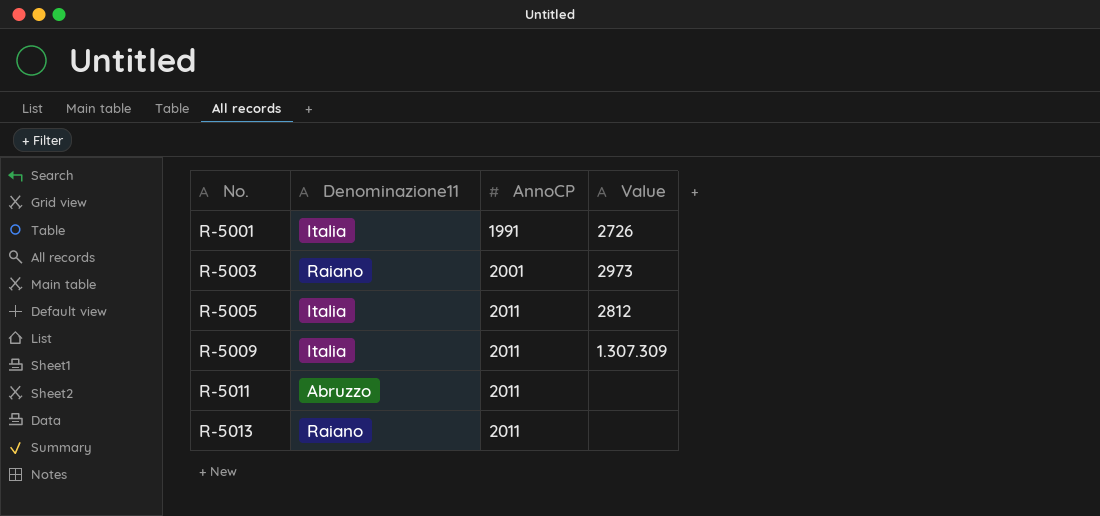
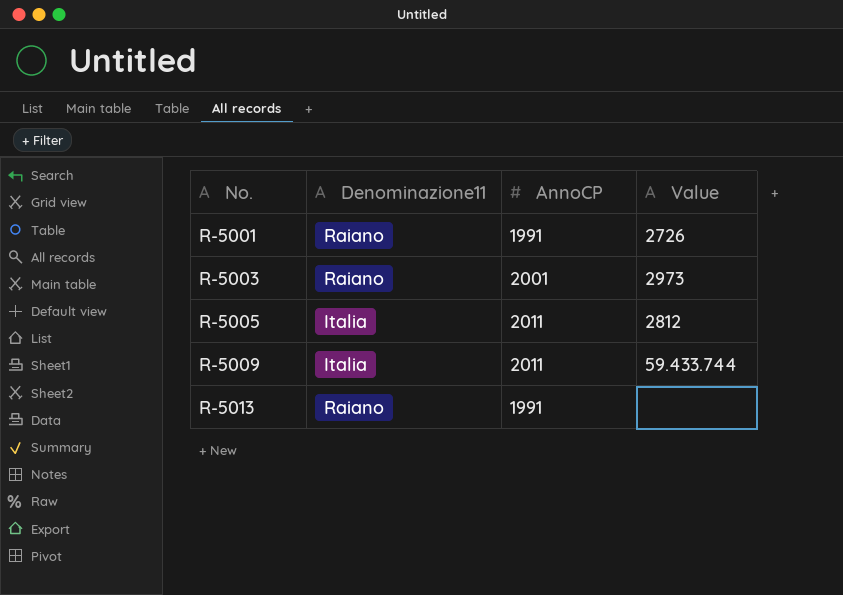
row R-5011: Abruzzo | 2011 | none -> none
R-5001 | Denominazione11: Italia -> Raiano
R-5009 | Value: 1.307.309 -> 59.433.744
R-5013 | AnnoCP: 2011 -> 1991

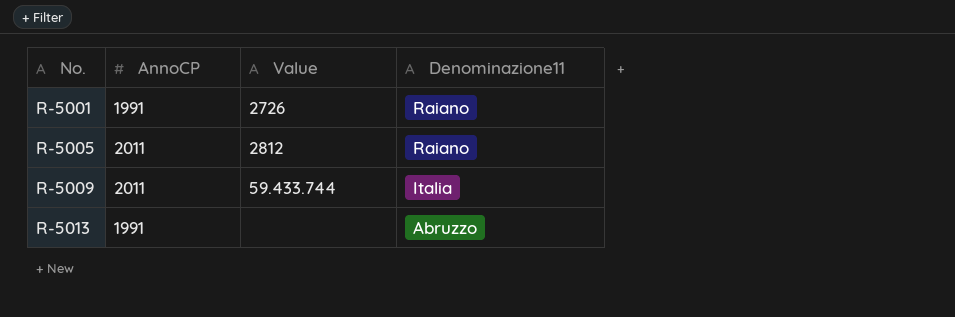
column Denominazione11 | position: 2 -> 4
row R-5003: Raiano | 2001 | 2973 -> none
R-5005 | Denominazione11: Italia -> Raiano
R-5013 | Denominazione11: Raiano -> Abruzzo

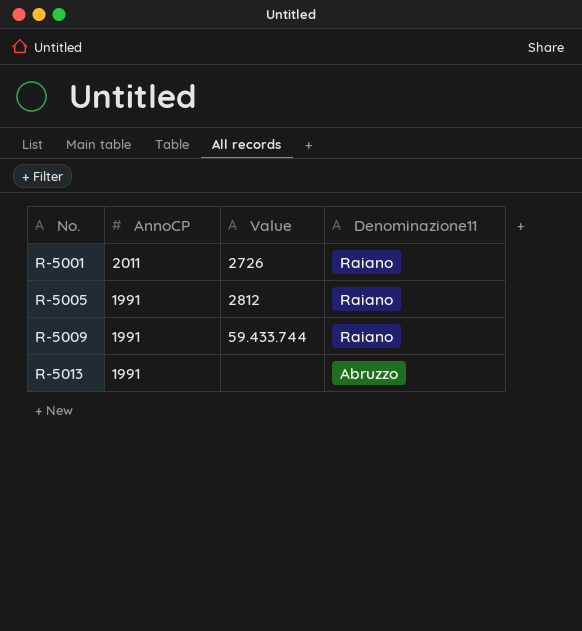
R-5001 | AnnoCP: 1991 -> 2011
R-5005 | AnnoCP: 2011 -> 1991
R-5009 | AnnoCP: 2011 -> 1991
R-5009 | Denominazione11: Italia -> Raiano

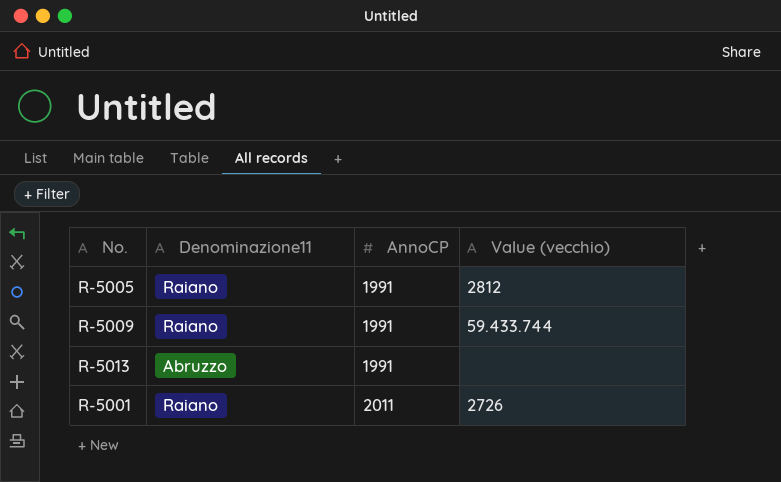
row order: No. ascending -> AnnoCP ascending
column Denominazione11 | position: 4 -> 2
column name: Value -> Value (vecchio)

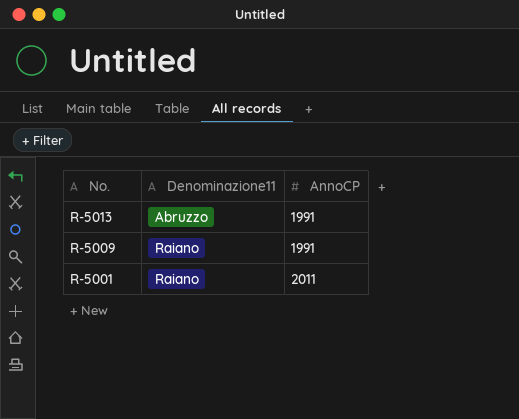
row order: AnnoCP ascending -> No. descending
column Value (vecchio) | position: 4 -> none
row R-5005: Raiano | 1991 | 2812 -> none

